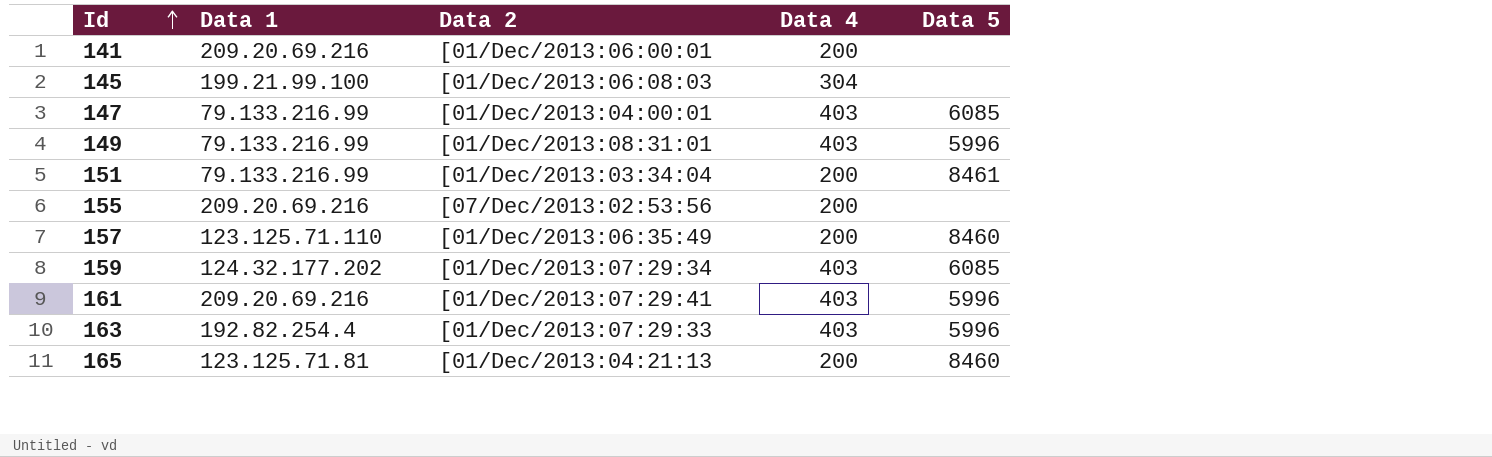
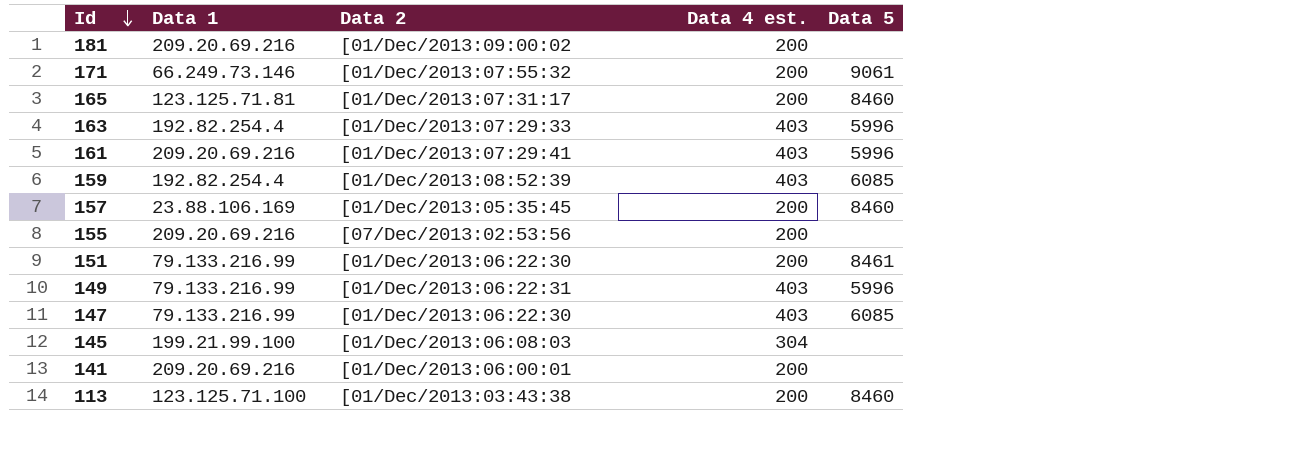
row order: Id ascending -> Id descending
column name: Data 4 -> Data 4 est.
row 181: none -> 209.20.69.216 | [01/Dec/2013:09:00:02 | 200 | none
row 171: none -> 66.249.73.146 | [01/Dec/2013:07:55:32 | 200 | 9061
165 | Data 2: [01/Dec/2013:04:21:13 -> [01/Dec/2013:07:31:17
159 | Data 1: 124.32.177.202 -> 192.82.254.4
159 | Data 2: [01/Dec/2013:07:29:34 -> [01/Dec/2013:08:52:39
157 | Data 1: 123.125.71.110 -> 23.88.106.169
157 | Data 2: [01/Dec/2013:06:35:49 -> [01/Dec/2013:05:35:45
151 | Data 2: [01/Dec/2013:03:34:04 -> [01/Dec/2013:06:22:30
149 | Data 2: [01/Dec/2013:08:31:01 -> [01/Dec/2013:06:22:31
147 | Data 2: [01/Dec/2013:04:00:01 -> [01/Dec/2013:06:22:30
row 113: none -> 123.125.71.100 | [01/Dec/2013:03:43:38 | 200 | 8460

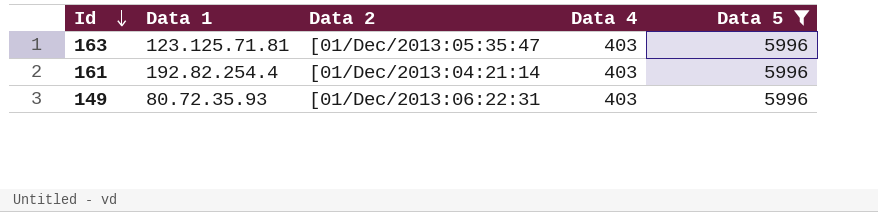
filter: none -> Data 5 = 5996
column name: Data 4 est. -> Data 4
163 | Data 1: 192.82.254.4 -> 123.125.71.81
163 | Data 2: [01/Dec/2013:07:29:33 -> [01/Dec/2013:05:35:47
161 | Data 1: 209.20.69.216 -> 192.82.254.4
161 | Data 2: [01/Dec/2013:07:29:41 -> [01/Dec/2013:04:21:14
149 | Data 1: 79.133.216.99 -> 80.72.35.93

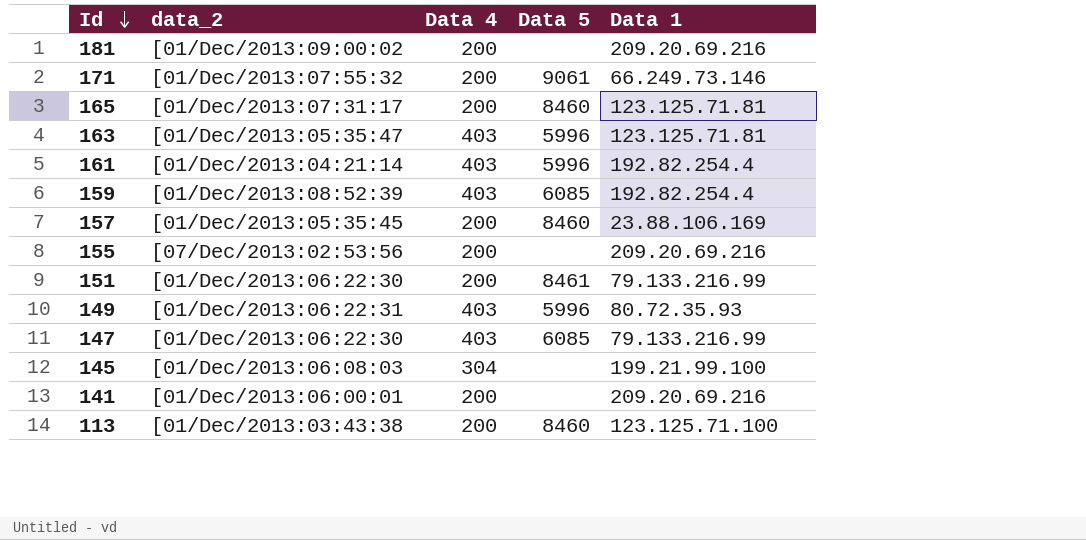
filter: Data 5 = 5996 -> none
column name: Data 2 -> data_2
column Data 1 | position: 2 -> 5

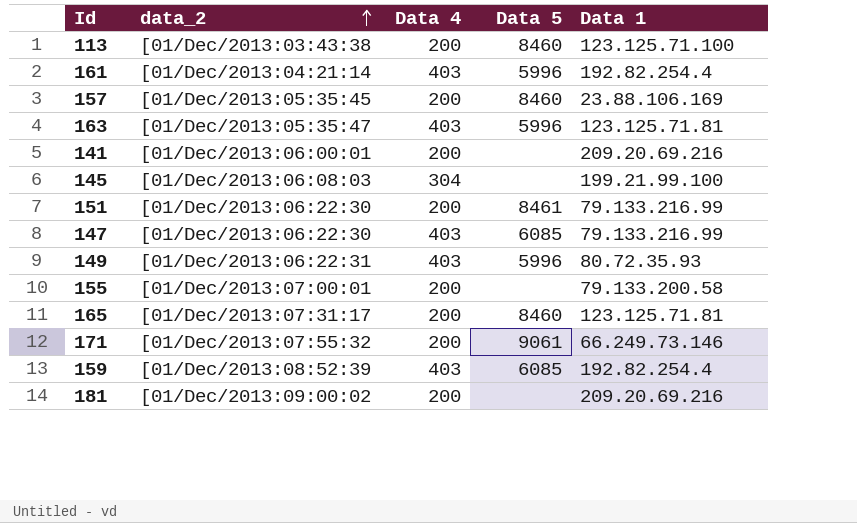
row order: Id descending -> data_2 ascending
155 | data_2: [07/Dec/2013:02:53:56 -> [01/Dec/2013:07:00:01
155 | Data 1: 209.20.69.216 -> 79.133.200.58

